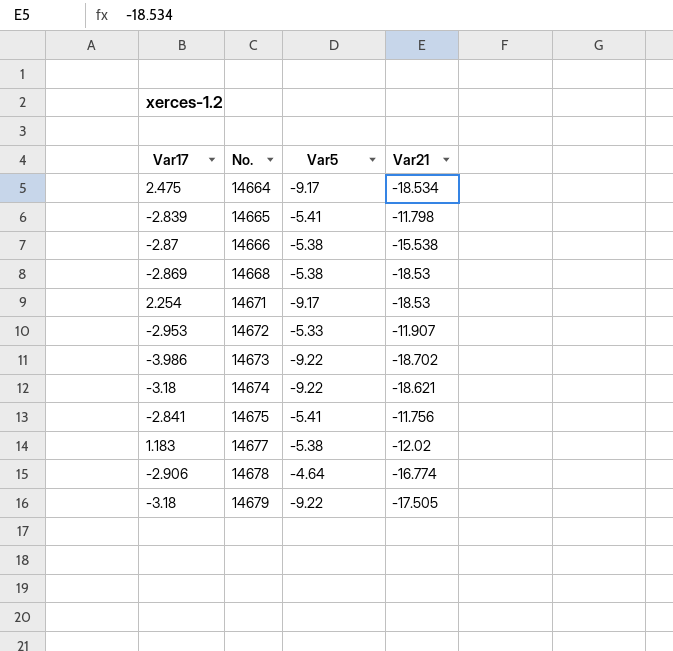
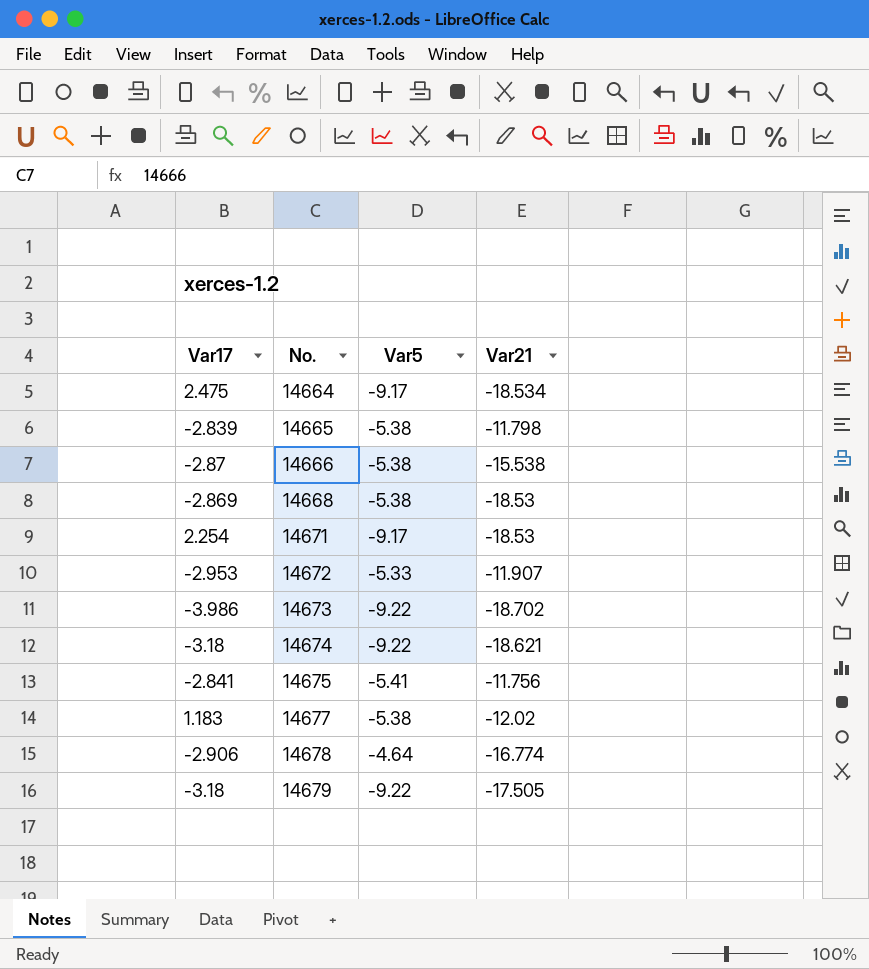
14665 | Var5: -5.41 -> -5.38

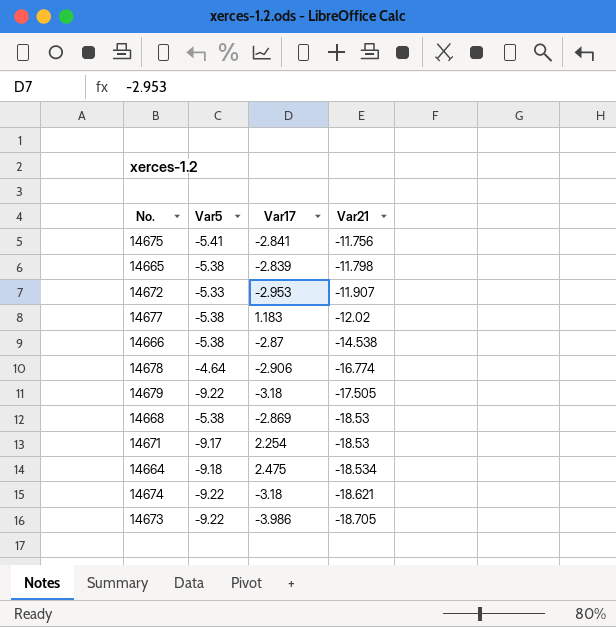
row order: No. ascending -> Var21 descending
column Var17 | position: 1 -> 3
14666 | Var21: -15.538 -> -14.538
14664 | Var5: -9.17 -> -9.18
14673 | Var21: -18.702 -> -18.705

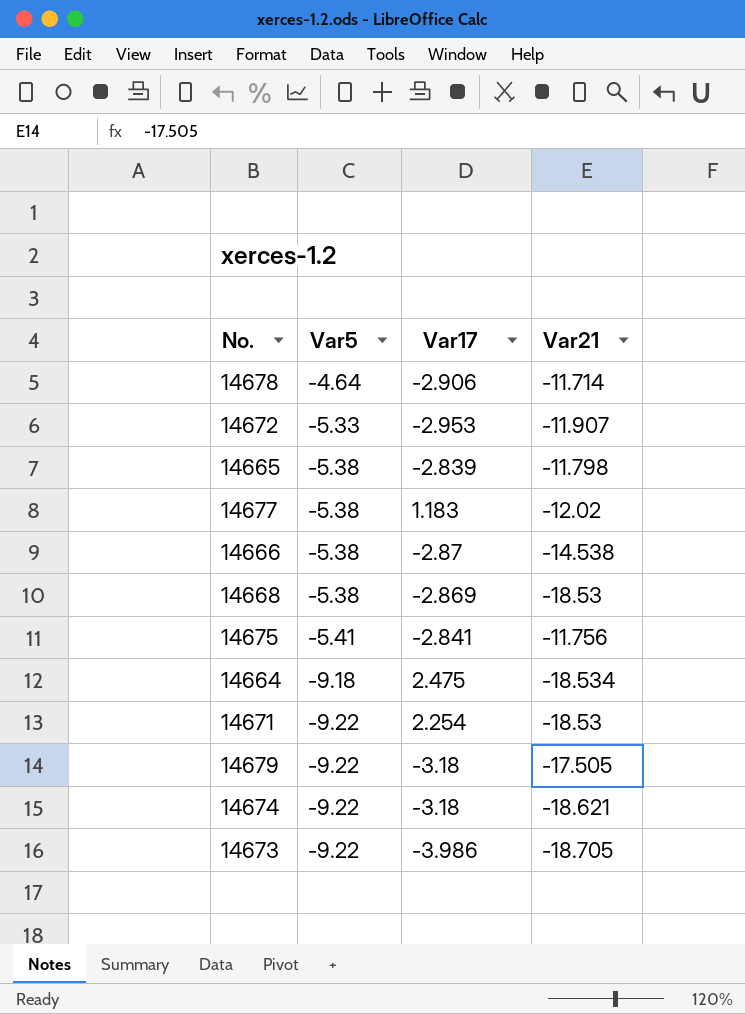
row order: Var21 descending -> Var5 descending
14678 | Var21: -16.774 -> -11.714
14671 | Var5: -9.17 -> -9.22

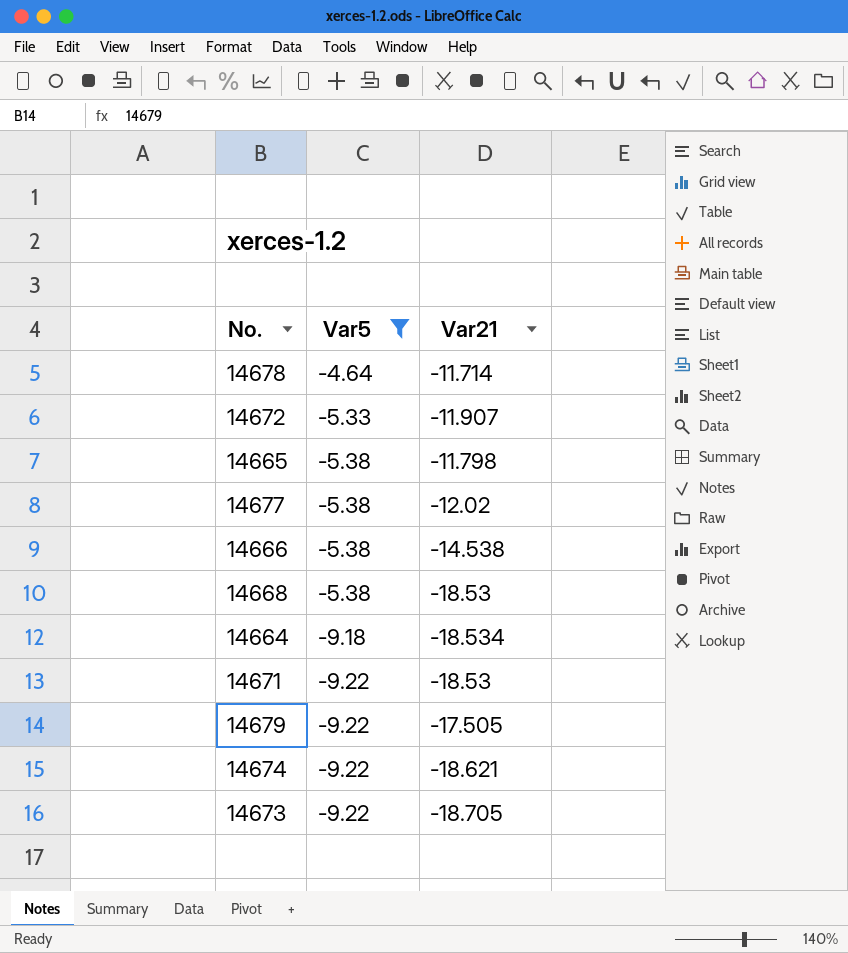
filter: none -> Var5 != -5.41
column Var17 | position: 3 -> none

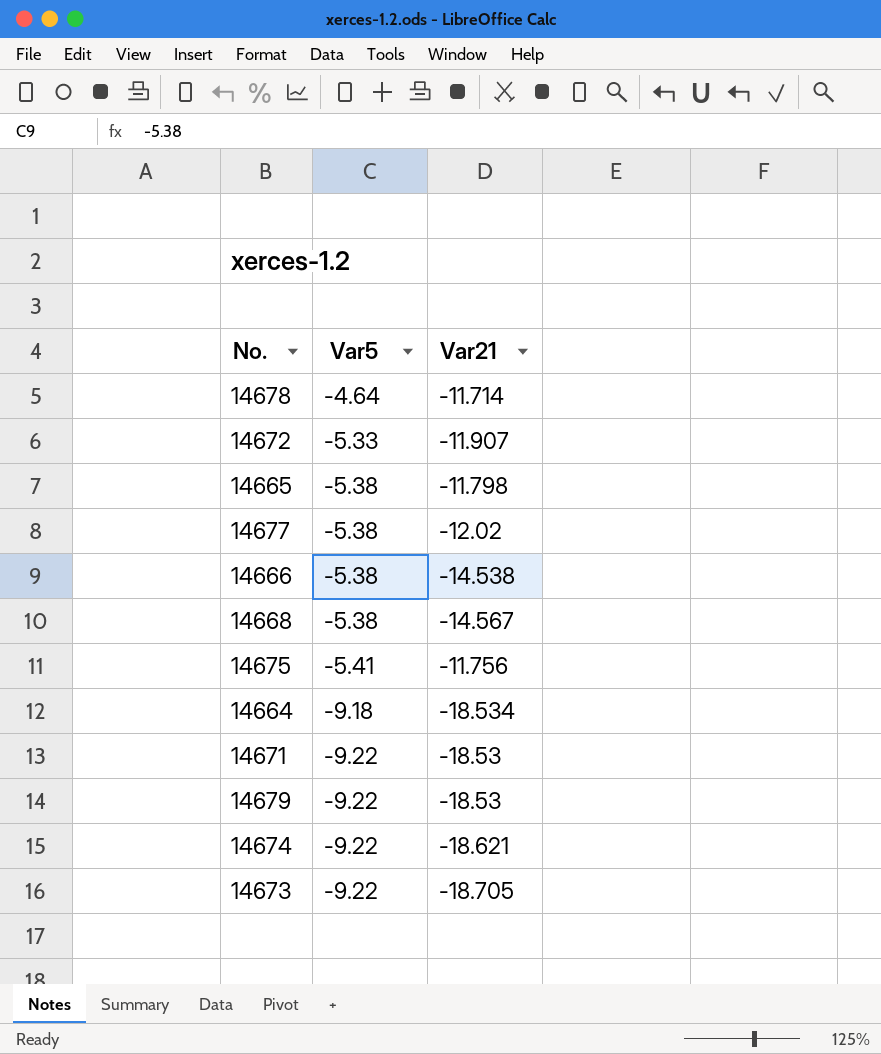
filter: Var5 != -5.41 -> none
14668 | Var21: -18.53 -> -14.567
14679 | Var21: -17.505 -> -18.53

